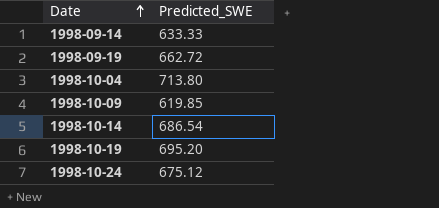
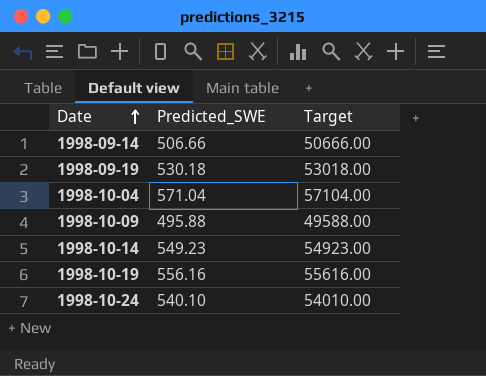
column Target | formula: none -> [Predicted_SWE] * 100
1998-09-14 | Predicted_SWE: 633.33 -> 506.66
1998-09-19 | Predicted_SWE: 662.72 -> 530.18
1998-10-04 | Predicted_SWE: 713.80 -> 571.04
1998-10-09 | Predicted_SWE: 619.85 -> 495.88
1998-10-14 | Predicted_SWE: 686.54 -> 549.23
1998-10-19 | Predicted_SWE: 695.20 -> 556.16
1998-10-24 | Predicted_SWE: 675.12 -> 540.10

